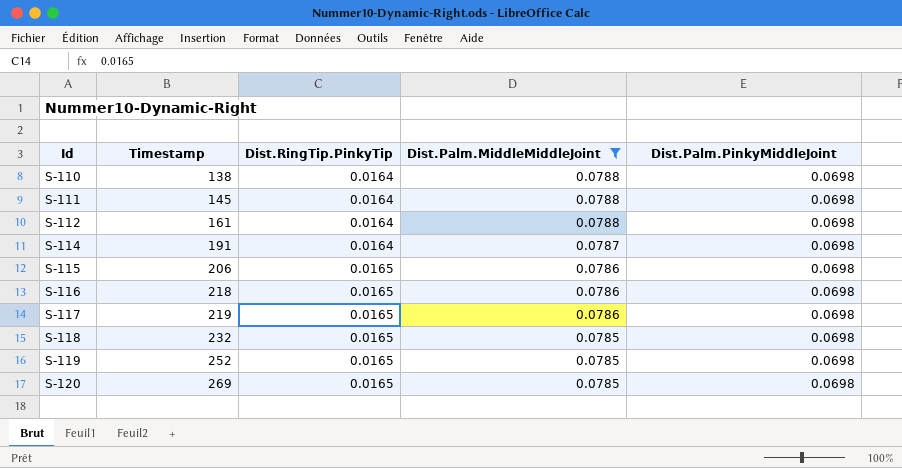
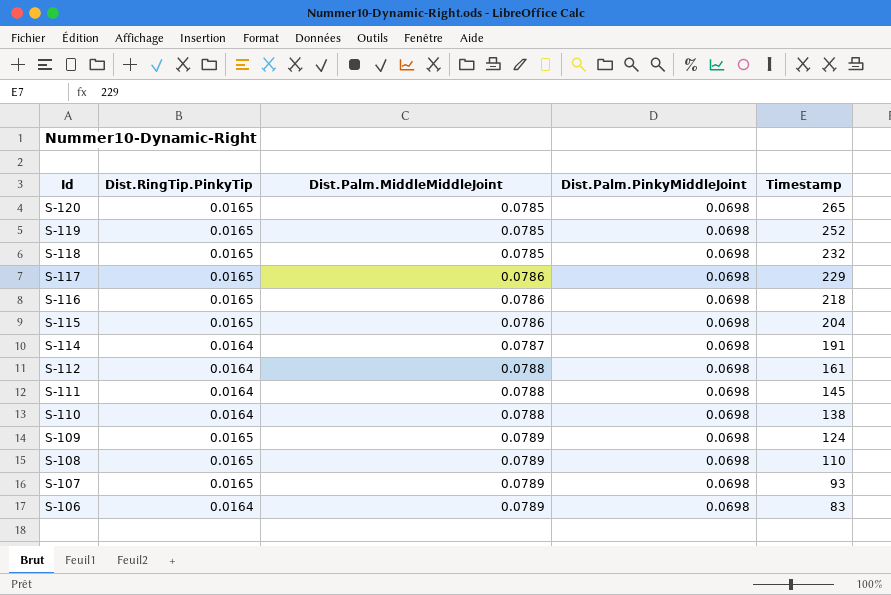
filter: Dist.Palm.MiddleMiddleJoint != 0.0789 -> none
row order: Id ascending -> Id descending
column Timestamp | position: 2 -> 5
S-120 | Timestamp: 269 -> 265
S-117 | Timestamp: 219 -> 229
S-115 | Timestamp: 206 -> 204

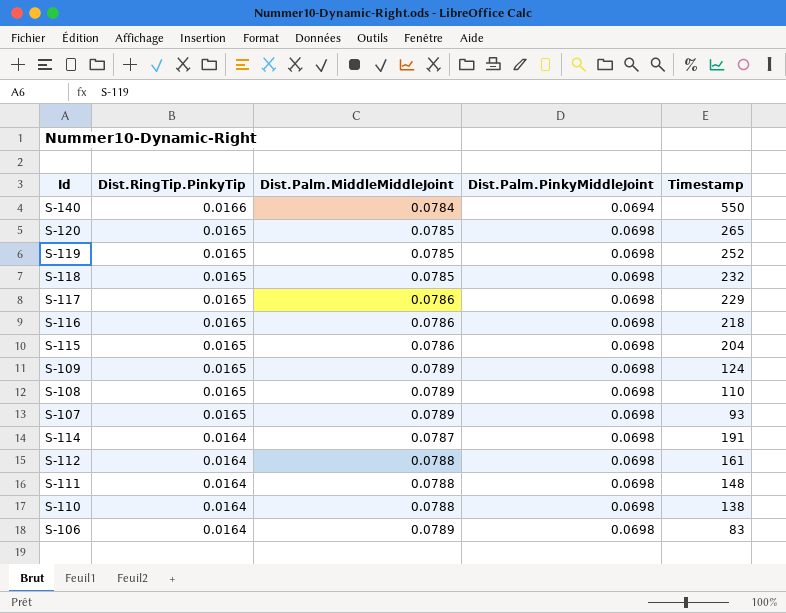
row order: Id descending -> Dist.RingTip.PinkyTip descending
row S-140: none -> 0.0166 | 0.0784 | 0.0694 | 550
S-111 | Timestamp: 145 -> 148

